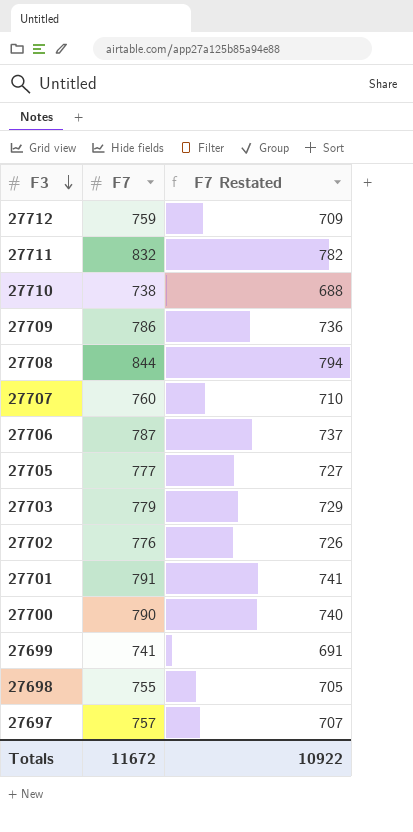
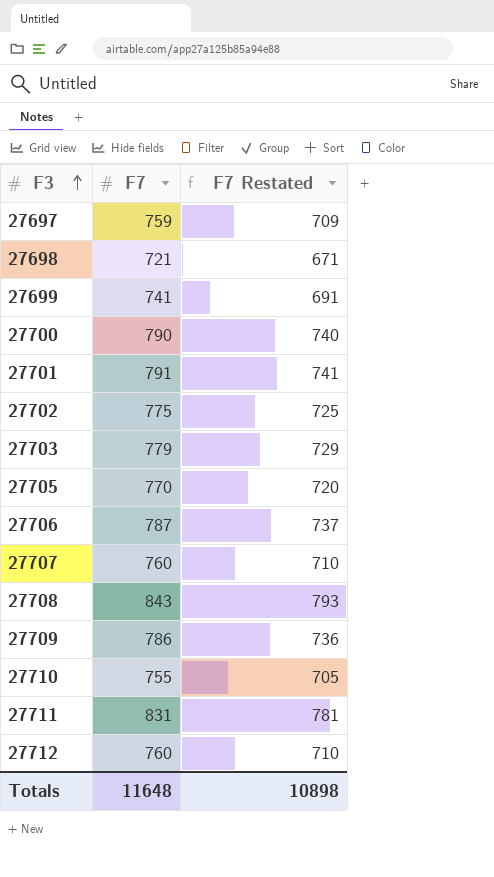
row order: F3 descending -> F3 ascending
27697 | F7: 757 -> 759
27697 | F7 Restated: 707 -> 709
27698 | F7: 755 -> 721
27698 | F7 Restated: 705 -> 671
27702 | F7: 776 -> 775
27702 | F7 Restated: 726 -> 725
27705 | F7: 777 -> 770
27705 | F7 Restated: 727 -> 720
27708 | F7: 844 -> 843
27708 | F7 Restated: 794 -> 793
27710 | F7: 738 -> 755
27710 | F7 Restated: 688 -> 705
27711 | F7: 832 -> 831
27711 | F7 Restated: 782 -> 781
27712 | F7: 759 -> 760
27712 | F7 Restated: 709 -> 710
Totals | F7: 11672 -> 11648
Totals | F7 Restated: 10922 -> 10898

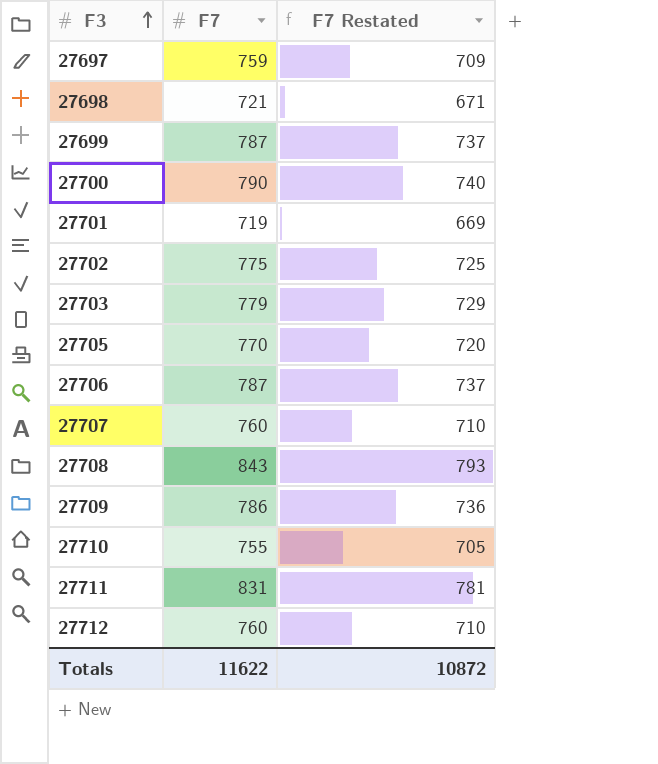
27699 | F7: 741 -> 787
27699 | F7 Restated: 691 -> 737
27701 | F7: 791 -> 719
27701 | F7 Restated: 741 -> 669
Totals | F7: 11648 -> 11622
Totals | F7 Restated: 10898 -> 10872

